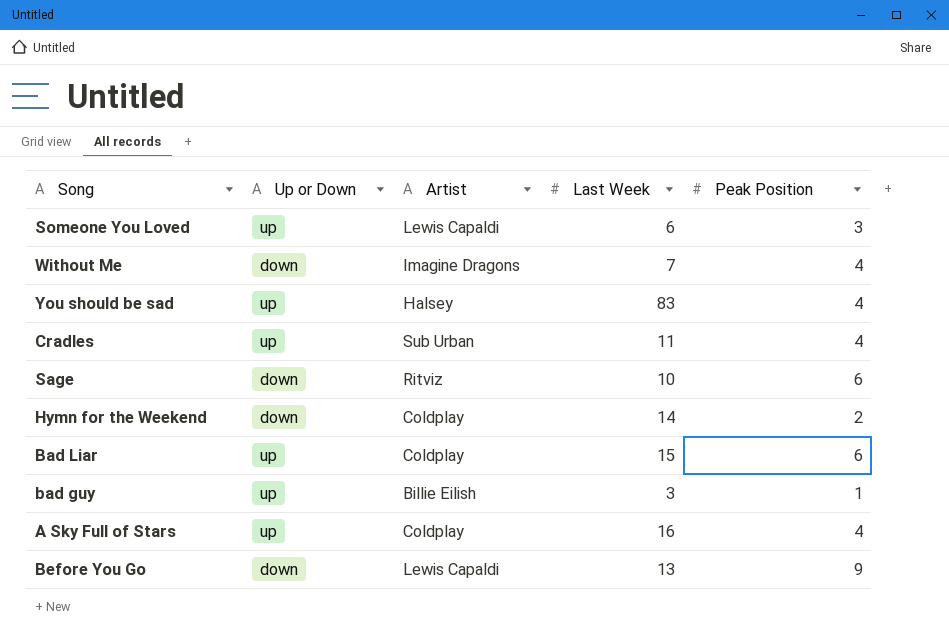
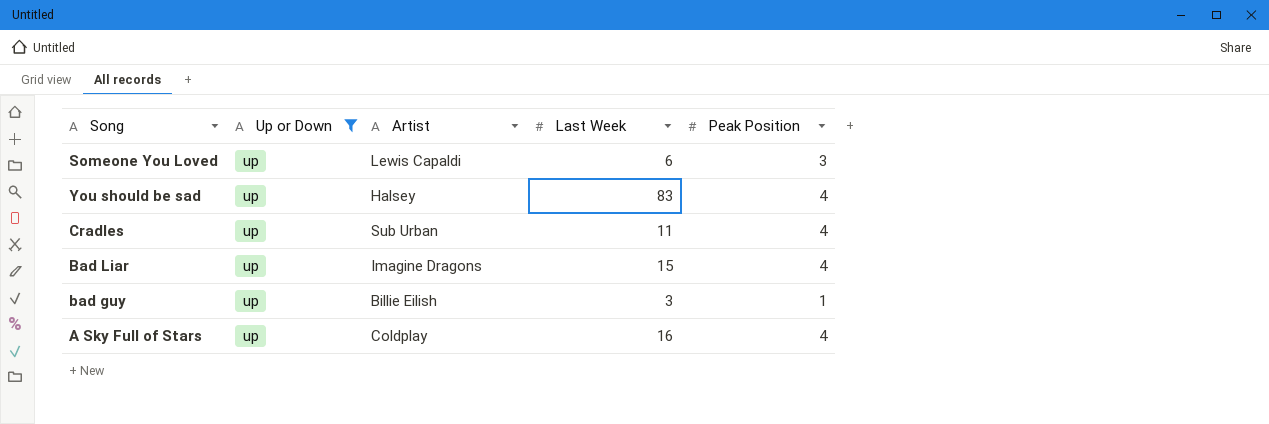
filter: none -> Up or Down = up
Bad Liar | Artist: Coldplay -> Imagine Dragons
Bad Liar | Peak Position: 6 -> 4

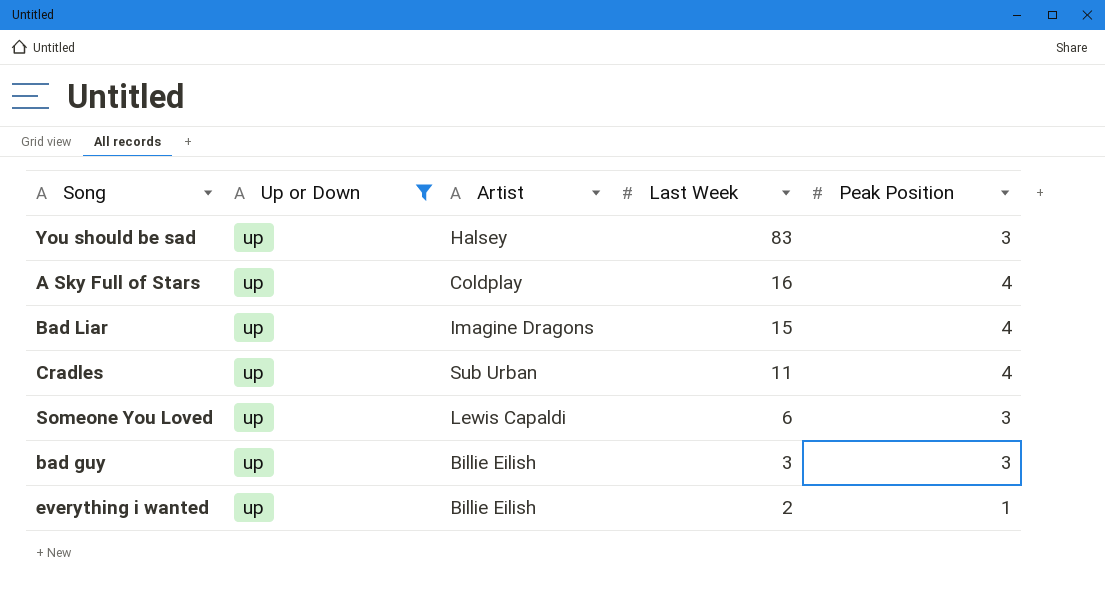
row order: none -> Last Week descending
You should be sad | Peak Position: 4 -> 3
bad guy | Peak Position: 1 -> 3
row everything i wanted: none -> up | Billie Eilish | 2 | 1

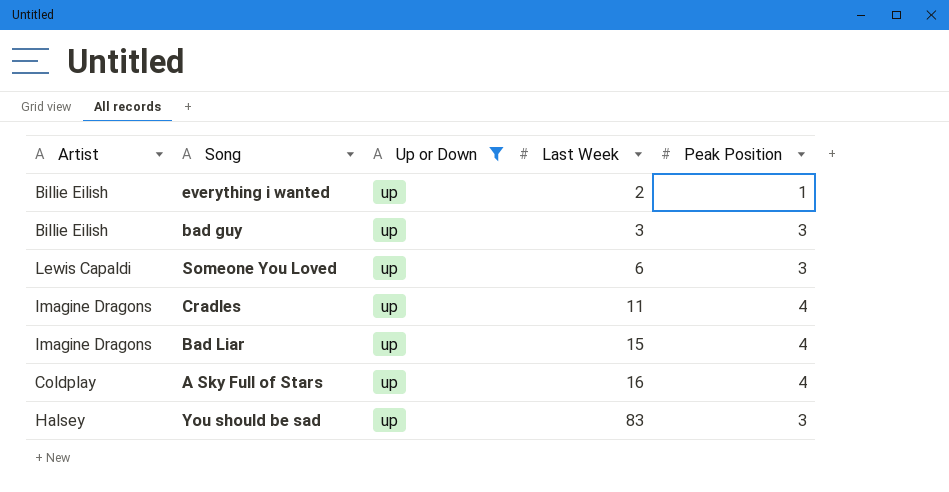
row order: Last Week descending -> Last Week ascending
column Artist | position: 3 -> 1
Cradles | Artist: Sub Urban -> Imagine Dragons

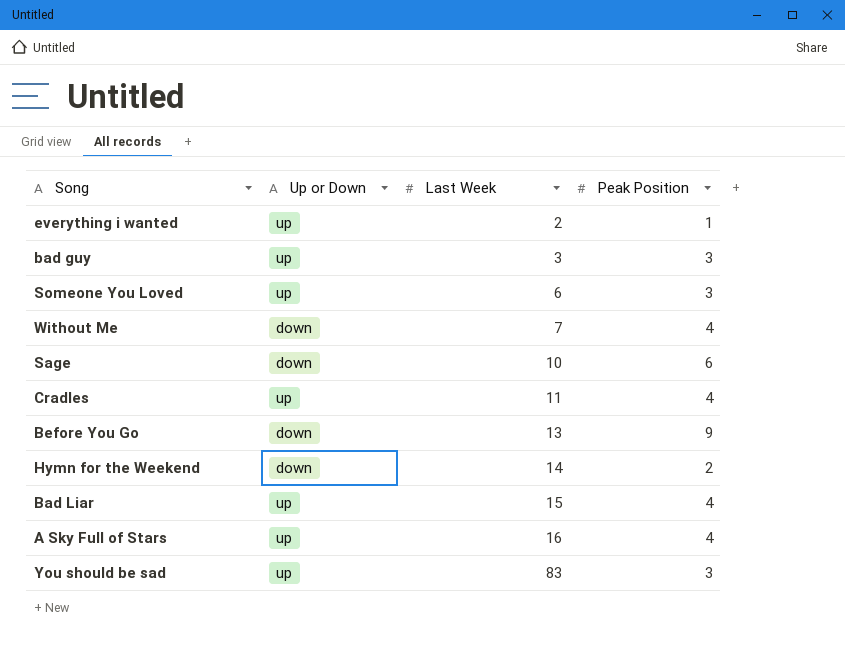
filter: Up or Down = up -> none
column Artist | position: 1 -> none

